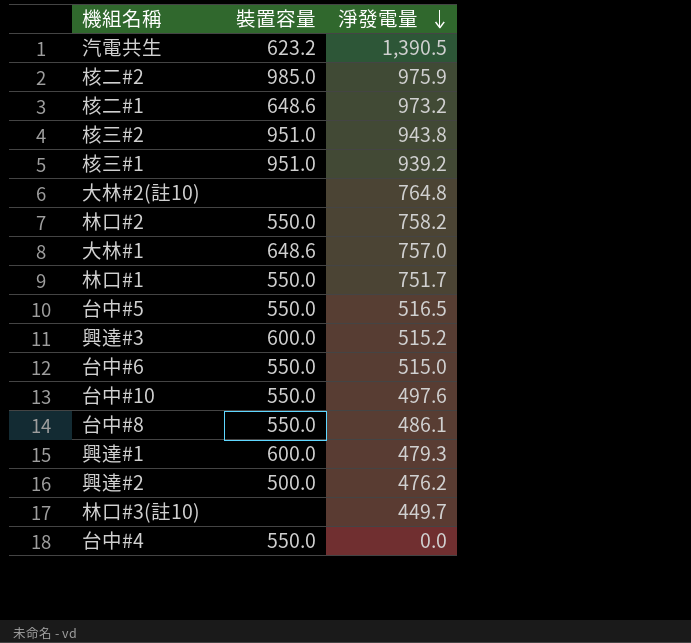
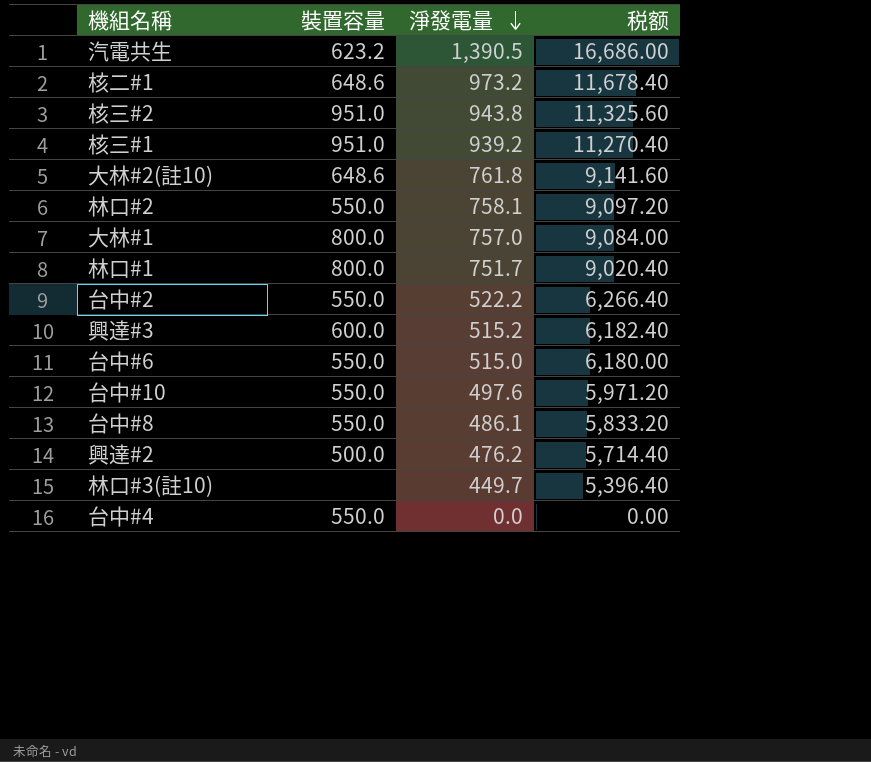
column 税额 | formula: none -> [淨發電量] * 12
row 核二#2: 985.0 | 975.9 -> none
row 台中#5: 550.0 | 516.5 -> none
row 興達#1: 600.0 | 479.3 -> none
大林#2(註10) | 裝置容量: none -> 648.6
大林#2(註10) | 淨發電量: 764.8 -> 761.8
林口#2 | 淨發電量: 758.2 -> 758.1
大林#1 | 裝置容量: 648.6 -> 800.0
林口#1 | 裝置容量: 550.0 -> 800.0
row 台中#2: none -> 550.0 | 522.2 | 6,266.40

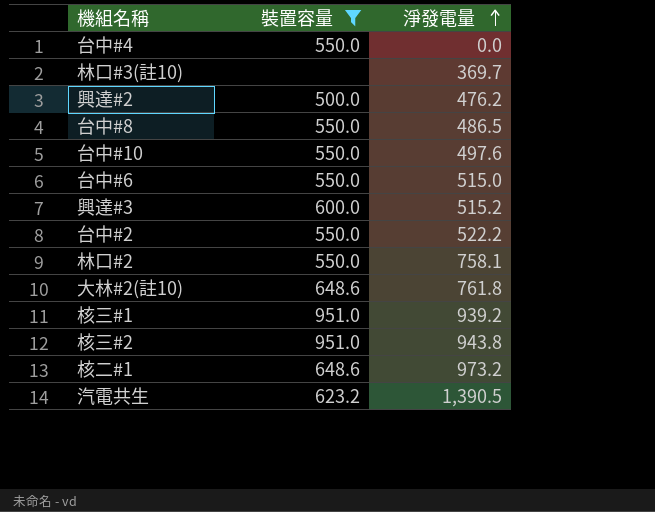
filter: none -> 裝置容量 != 800.0
row order: 淨發電量 descending -> 淨發電量 ascending
column 税额 | formula: [淨發電量] * 12 -> none
林口#3(註10) | 淨發電量: 449.7 -> 369.7
台中#8 | 淨發電量: 486.1 -> 486.5

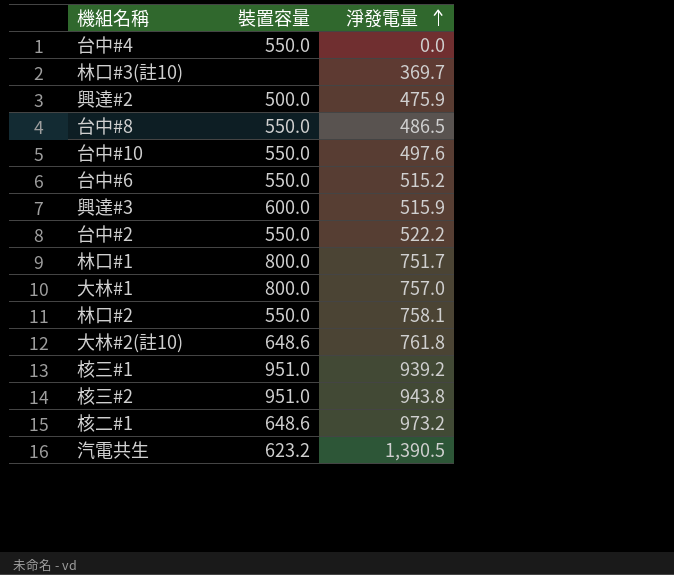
filter: 裝置容量 != 800.0 -> none
興達#2 | 淨發電量: 476.2 -> 475.9
台中#6 | 淨發電量: 515.0 -> 515.2
興達#3 | 淨發電量: 515.2 -> 515.9

